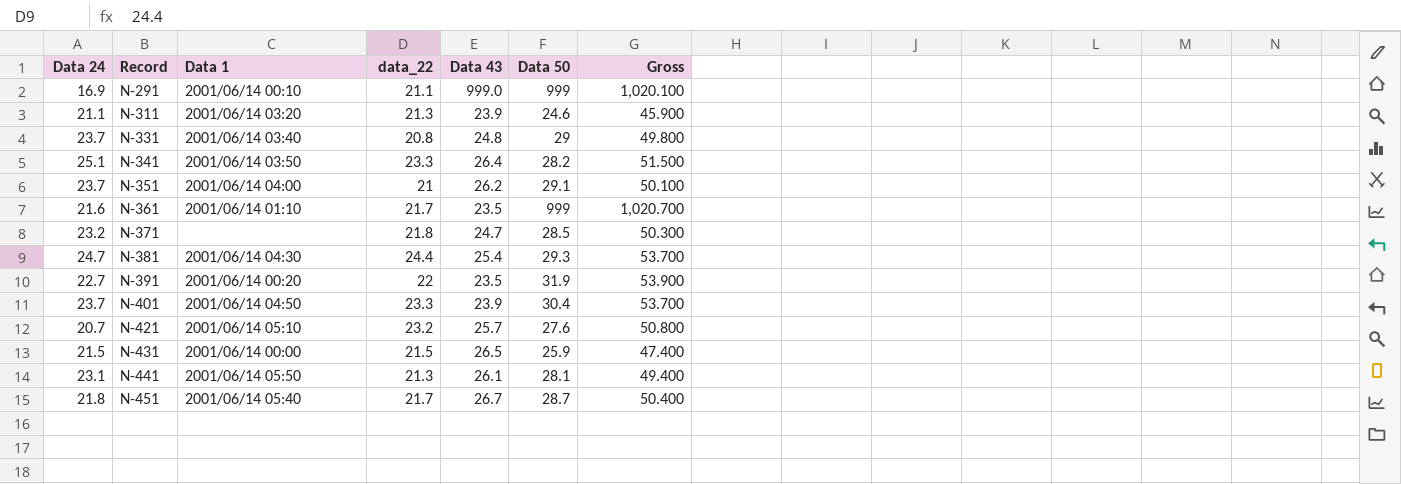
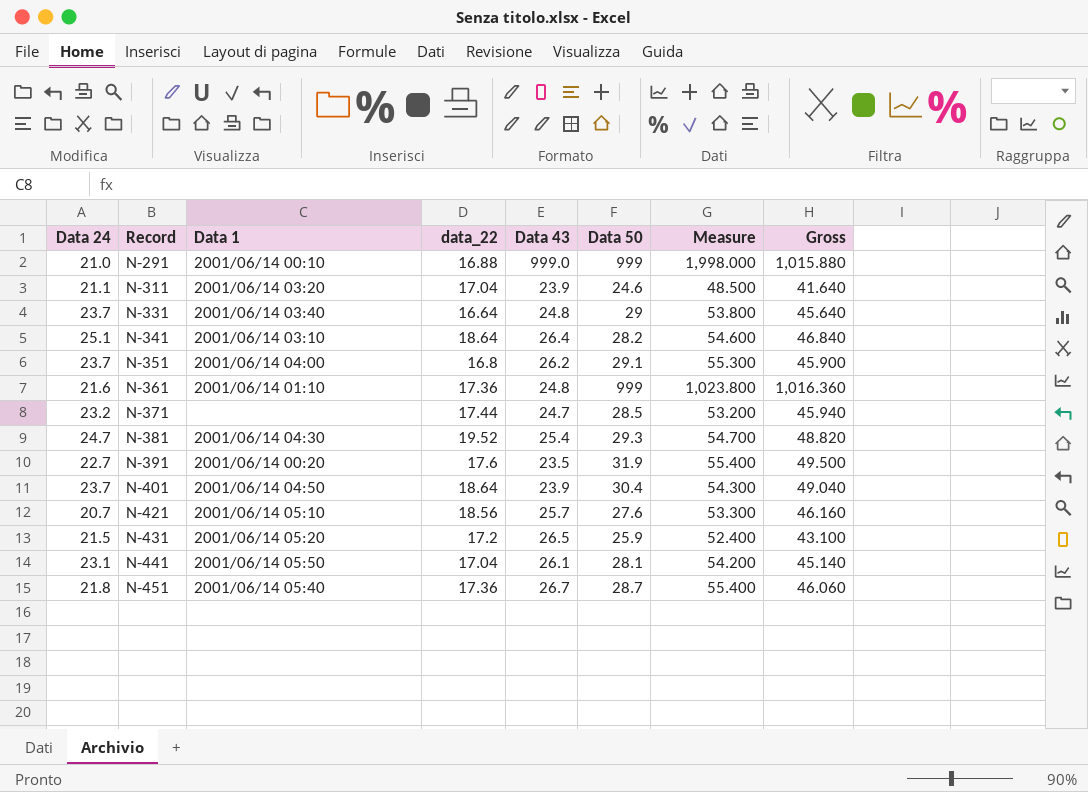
column Measure | formula: none -> [Data 43] + [Data 50]
N-291 | Data 24: 16.9 -> 21.0
N-291 | data_22: 21.1 -> 16.88
N-291 | Gross: 1,020.100 -> 1,015.880
N-311 | data_22: 21.3 -> 17.04
N-311 | Gross: 45.900 -> 41.640
N-331 | data_22: 20.8 -> 16.64
N-331 | Gross: 49.800 -> 45.640
N-341 | Data 1: 2001/06/14 03:50 -> 2001/06/14 03:10
N-341 | data_22: 23.3 -> 18.64
N-341 | Gross: 51.500 -> 46.840
N-351 | data_22: 21 -> 16.8
N-351 | Gross: 50.100 -> 45.900
N-361 | data_22: 21.7 -> 17.36
N-361 | Data 43: 23.5 -> 24.8
N-361 | Gross: 1,020.700 -> 1,016.360
N-371 | data_22: 21.8 -> 17.44
N-371 | Gross: 50.300 -> 45.940
N-381 | data_22: 24.4 -> 19.52
N-381 | Gross: 53.700 -> 48.820
N-391 | data_22: 22 -> 17.6
N-391 | Gross: 53.900 -> 49.500
N-401 | data_22: 23.3 -> 18.64
N-401 | Gross: 53.700 -> 49.040
N-421 | data_22: 23.2 -> 18.56
N-421 | Gross: 50.800 -> 46.160
N-431 | Data 1: 2001/06/14 00:00 -> 2001/06/14 05:20
N-431 | data_22: 21.5 -> 17.2
N-431 | Gross: 47.400 -> 43.100
N-441 | data_22: 21.3 -> 17.04
N-441 | Gross: 49.400 -> 45.140
N-451 | data_22: 21.7 -> 17.36
N-451 | Gross: 50.400 -> 46.060

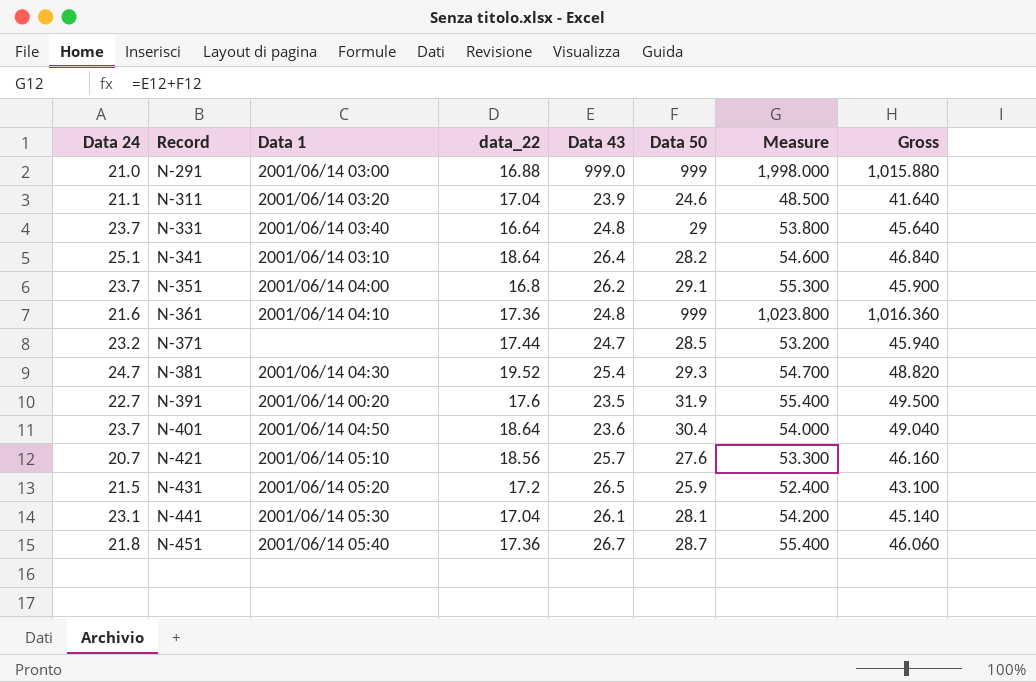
N-291 | Data 1: 2001/06/14 00:10 -> 2001/06/14 03:00
N-361 | Data 1: 2001/06/14 01:10 -> 2001/06/14 04:10
N-401 | Data 43: 23.9 -> 23.6
N-401 | Measure: 54.300 -> 54.000
N-441 | Data 1: 2001/06/14 05:50 -> 2001/06/14 05:30

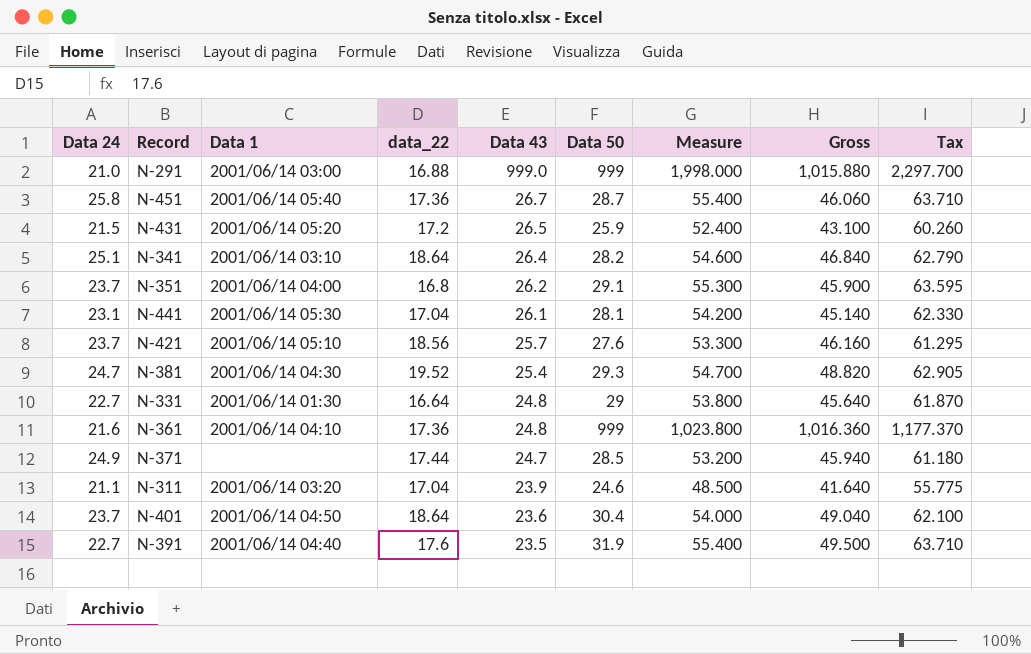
row order: Record ascending -> Data 43 descending
column Tax | formula: none -> [Measure] * 1.15
N-451 | Data 24: 21.8 -> 25.8
N-421 | Data 24: 20.7 -> 23.7
N-331 | Data 24: 23.7 -> 22.7
N-331 | Data 1: 2001/06/14 03:40 -> 2001/06/14 01:30
N-371 | Data 24: 23.2 -> 24.9
N-391 | Data 1: 2001/06/14 00:20 -> 2001/06/14 04:40

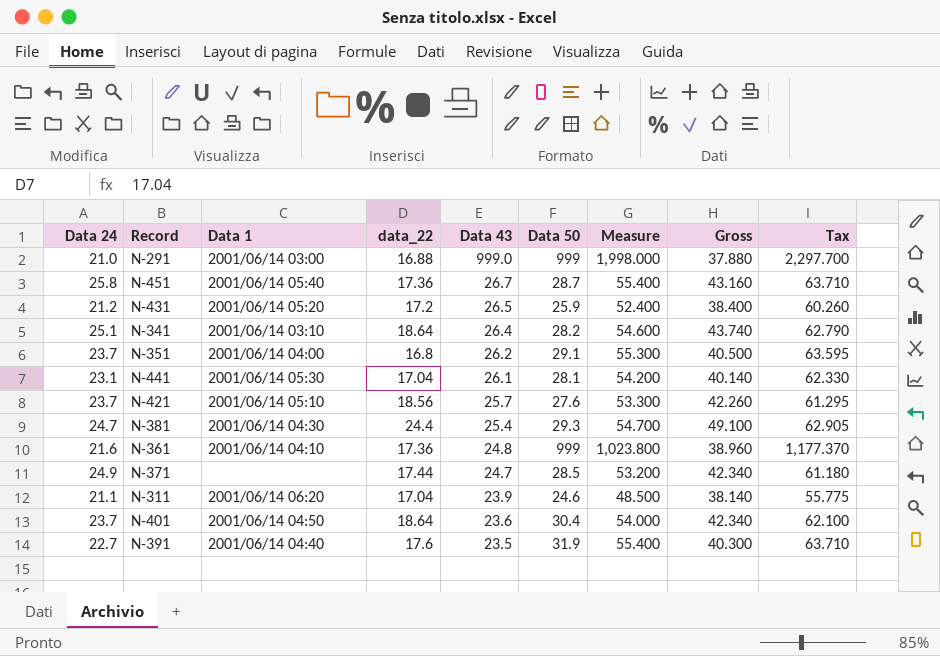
column Gross | formula: [data_22] + [Data 50] -> [Data 24] + [data_22]
row N-331: 22.7 | 2001/06/14 01:30 | 16.64 | 24.8 | 29 | 53.800 | 45.640 | 61.870 -> none
N-431 | Data 24: 21.5 -> 21.2
N-381 | data_22: 19.52 -> 24.4
N-311 | Data 1: 2001/06/14 03:20 -> 2001/06/14 06:20

